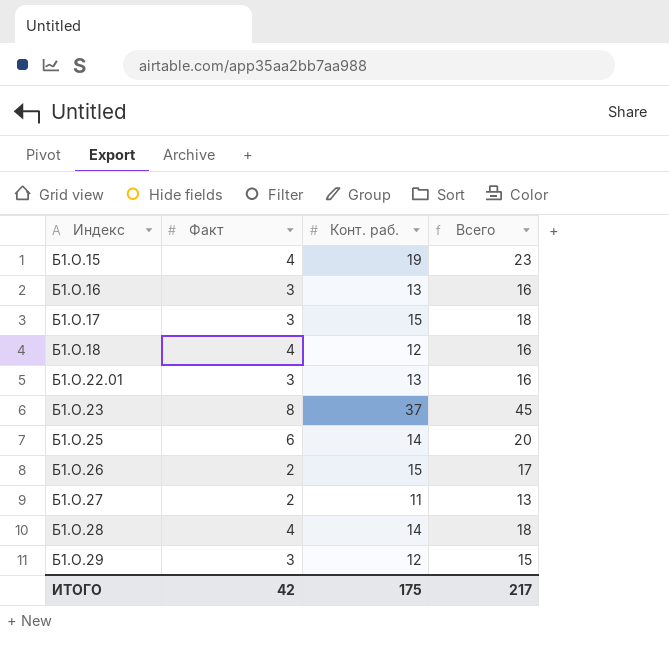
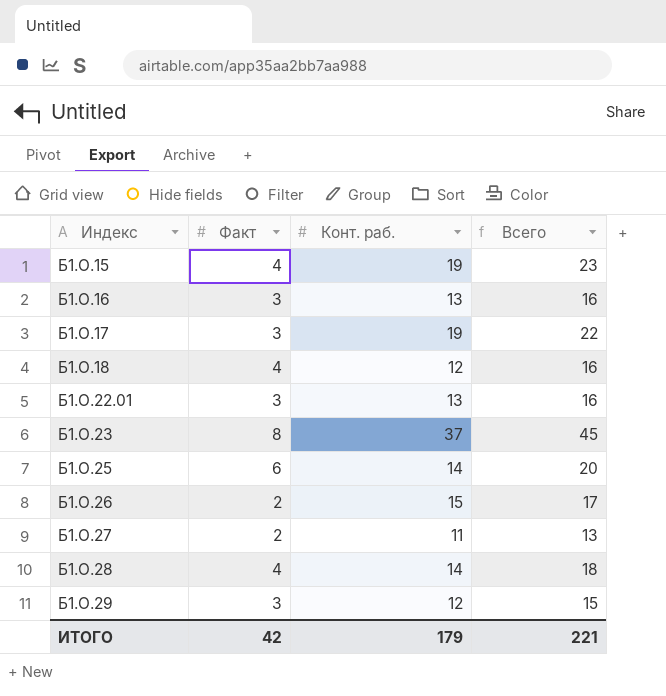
Б1.О.17 | Конт. раб.: 15 -> 19
Б1.О.17 | Всего: 18 -> 22
ИТОГО | Конт. раб.: 175 -> 179
ИТОГО | Всего: 217 -> 221

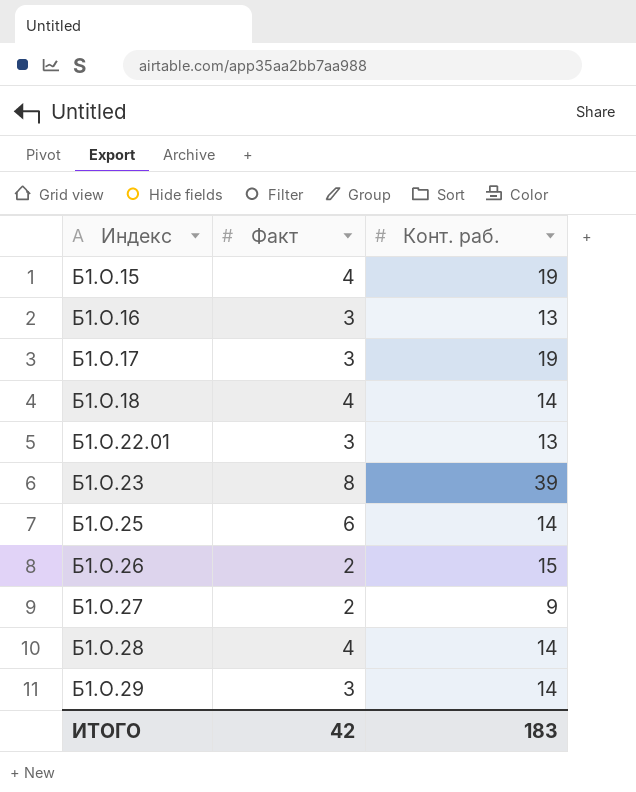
column Всего | formula: [Факт] + [Конт. раб.] -> none
Б1.О.18 | Конт. раб.: 12 -> 14
Б1.О.23 | Конт. раб.: 37 -> 39
Б1.О.27 | Конт. раб.: 11 -> 9
Б1.О.29 | Конт. раб.: 12 -> 14
ИТОГО | Конт. раб.: 179 -> 183

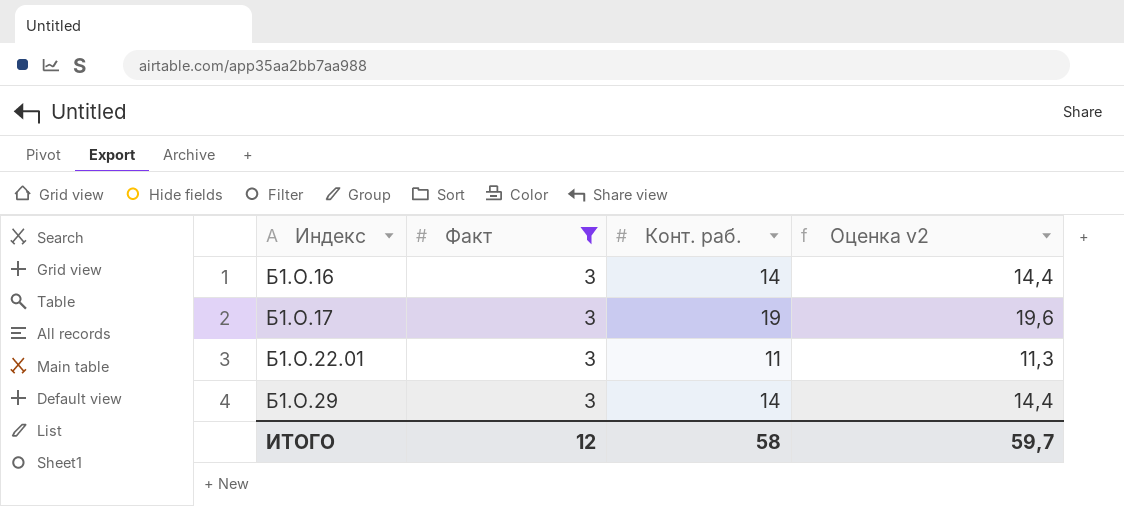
filter: none -> Факт = 3
column Оценка v2 | formula: none -> [Конт. раб.] * 1,03
Б1.О.16 | Конт. раб.: 13 -> 14
Б1.О.22.01 | Конт. раб.: 13 -> 11
ИТОГО | Факт: 42 -> 12
ИТОГО | Конт. раб.: 183 -> 58

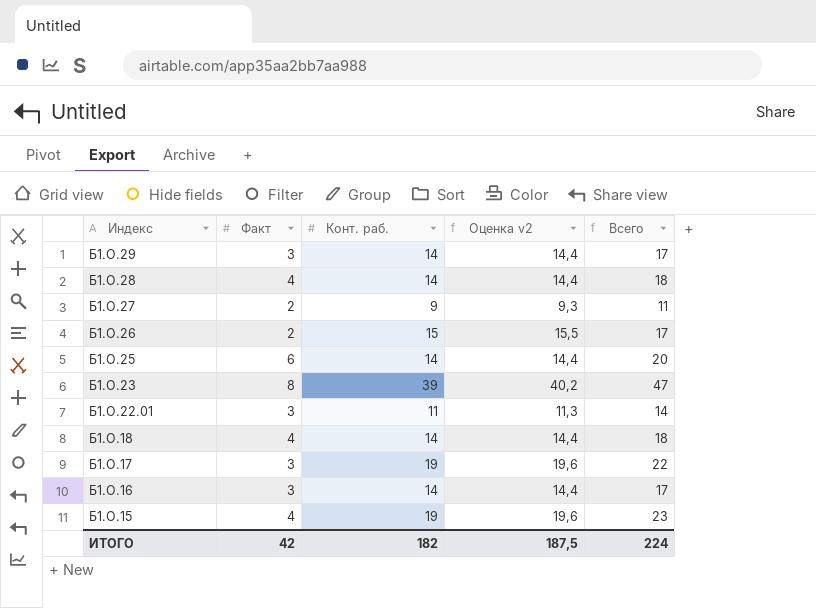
filter: Факт = 3 -> none
row order: Индекс ascending -> Индекс descending
column Всего | formula: none -> [Факт] + [Конт. раб.]
ИТОГО | Факт: 12 -> 42
ИТОГО | Конт. раб.: 58 -> 182
ИТОГО | Оценка v2: 59,7 -> 187,5

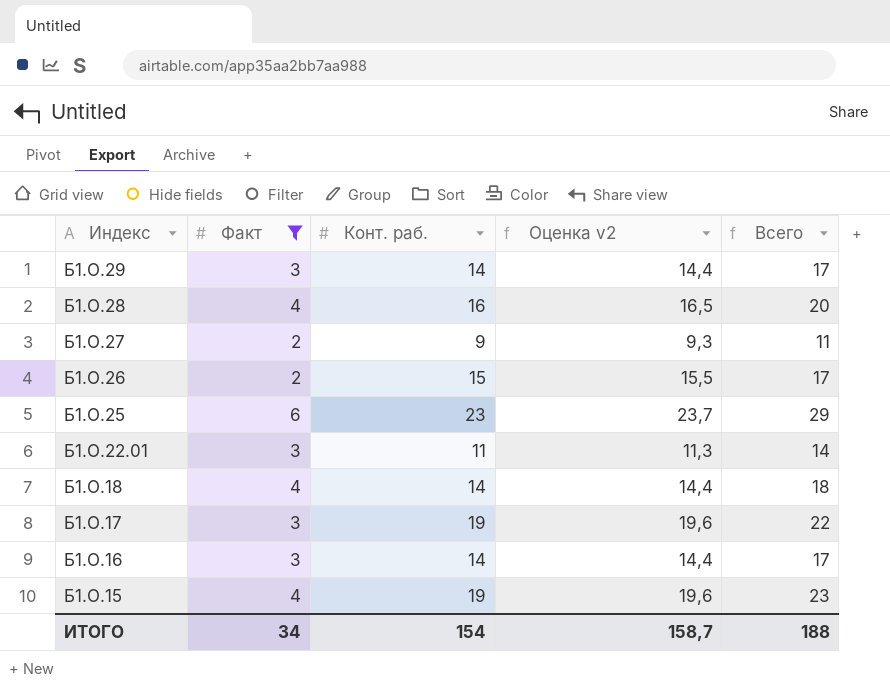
filter: none -> Факт != 8
Б1.О.28 | Конт. раб.: 14 -> 16
Б1.О.28 | Оценка v2: 14,4 -> 16,5
Б1.О.28 | Всего: 18 -> 20
Б1.О.25 | Конт. раб.: 14 -> 23
Б1.О.25 | Оценка v2: 14,4 -> 23,7
Б1.О.25 | Всего: 20 -> 29
ИТОГО | Факт: 42 -> 34
ИТОГО | Конт. раб.: 182 -> 154
ИТОГО | Оценка v2: 187,5 -> 158,7
ИТОГО | Всего: 224 -> 188

